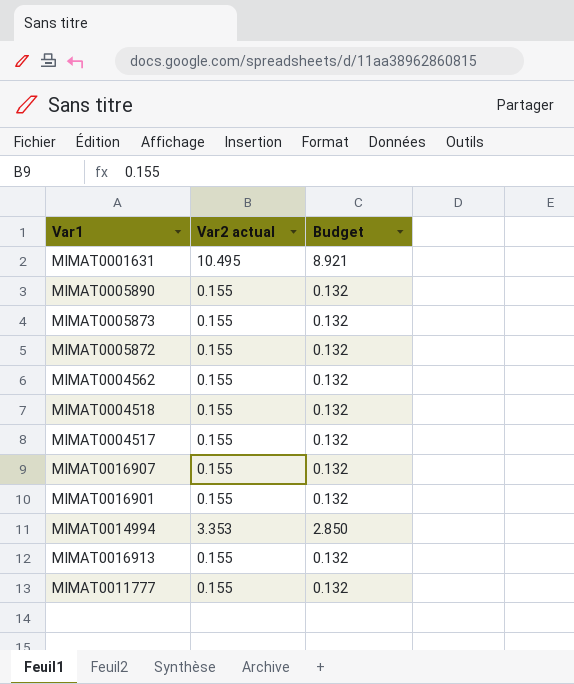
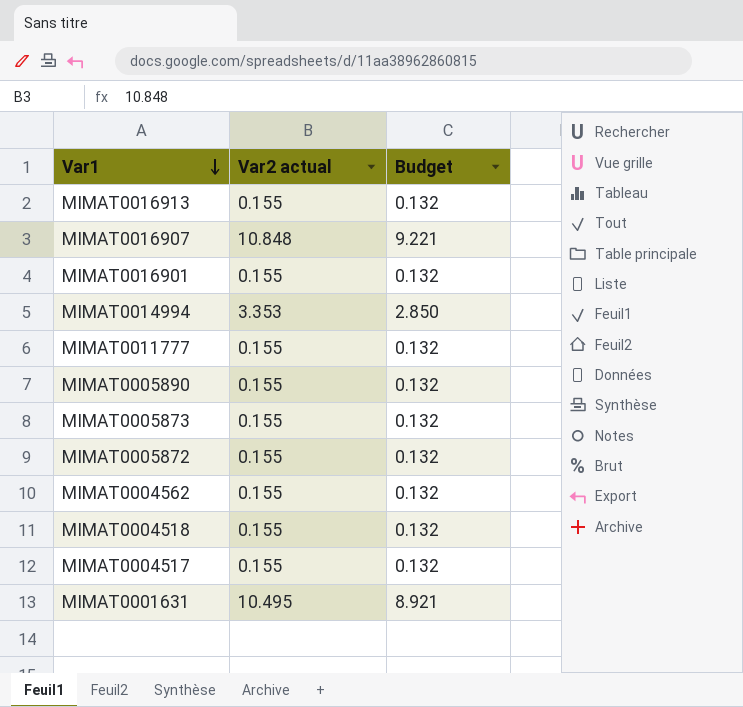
row order: none -> Var1 descending
MIMAT0016907 | Var2 actual: 0.155 -> 10.848
MIMAT0016907 | Budget: 0.132 -> 9.221

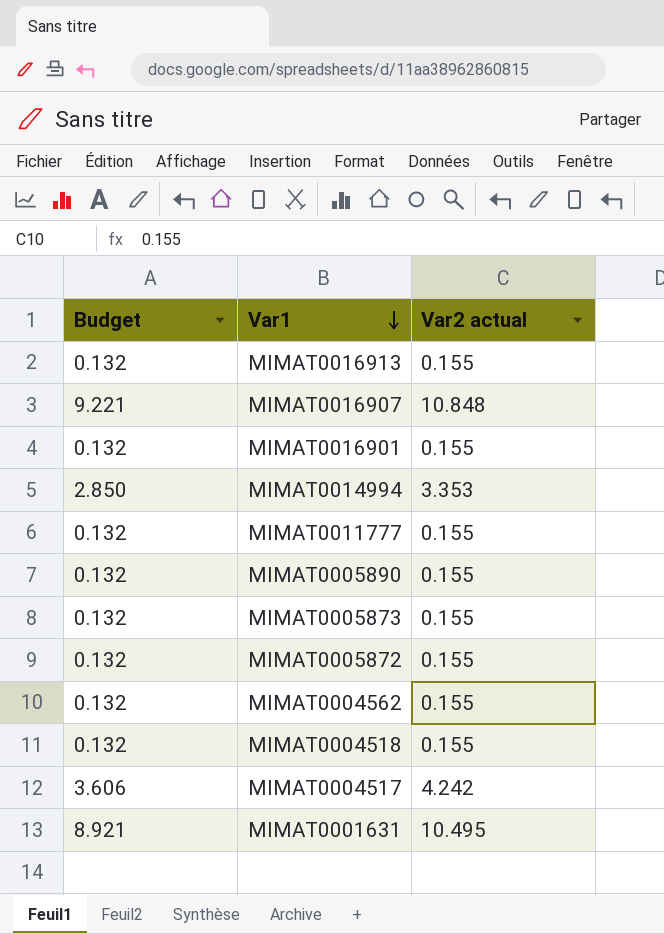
column Budget | position: 3 -> 1
MIMAT0004517 | Budget: 0.132 -> 3.606
MIMAT0004517 | Var2 actual: 0.155 -> 4.242

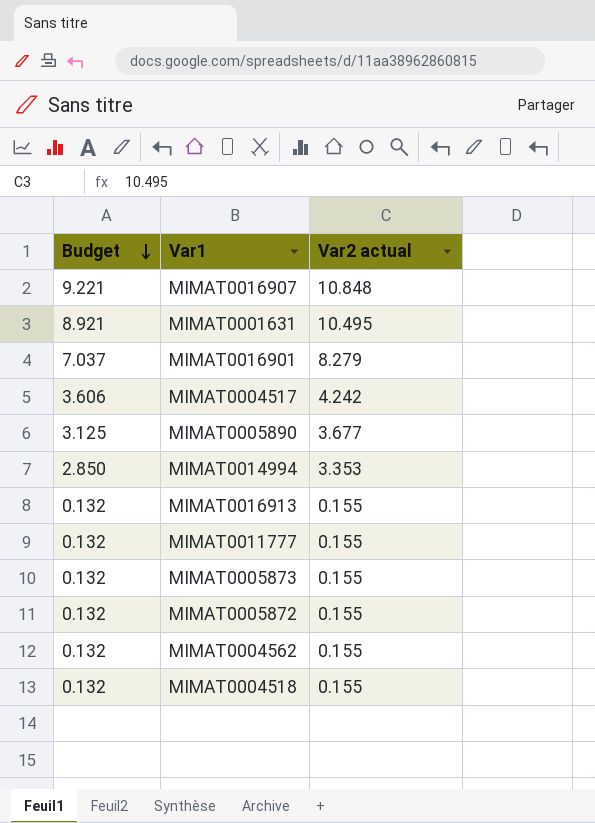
row order: Var1 descending -> Budget descending
MIMAT0016901 | Budget: 0.132 -> 7.037
MIMAT0016901 | Var2 actual: 0.155 -> 8.279
MIMAT0005890 | Budget: 0.132 -> 3.125
MIMAT0005890 | Var2 actual: 0.155 -> 3.677

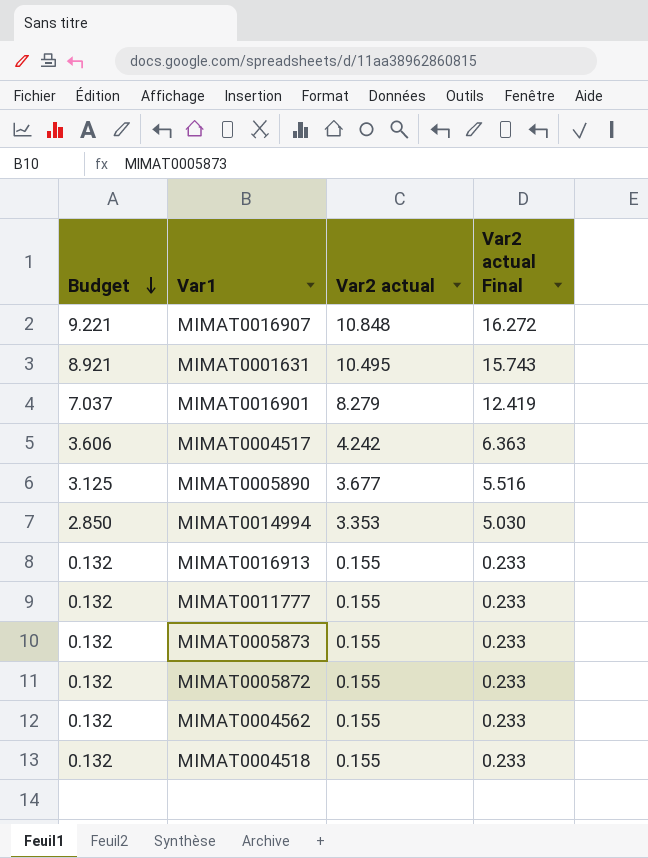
column Var2 actual Final | formula: none -> [Var2 actual] * 1.5

